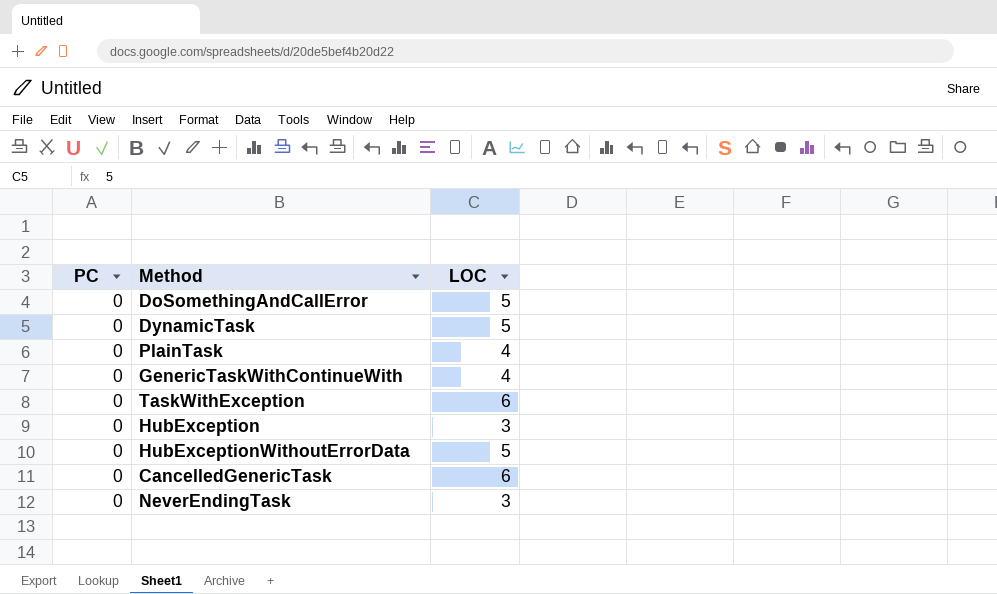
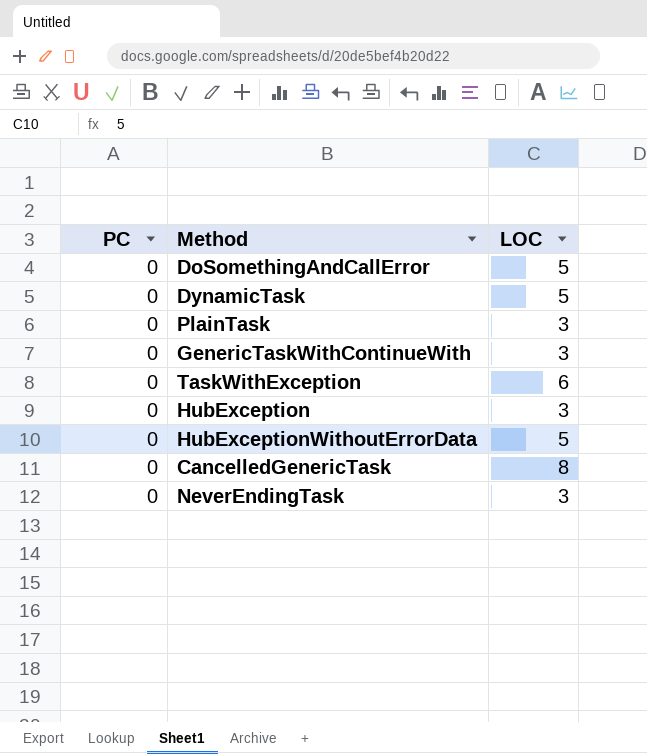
PlainTask | LOC: 4 -> 3
GenericTaskWithContinueWith | LOC: 4 -> 3
CancelledGenericTask | LOC: 6 -> 8

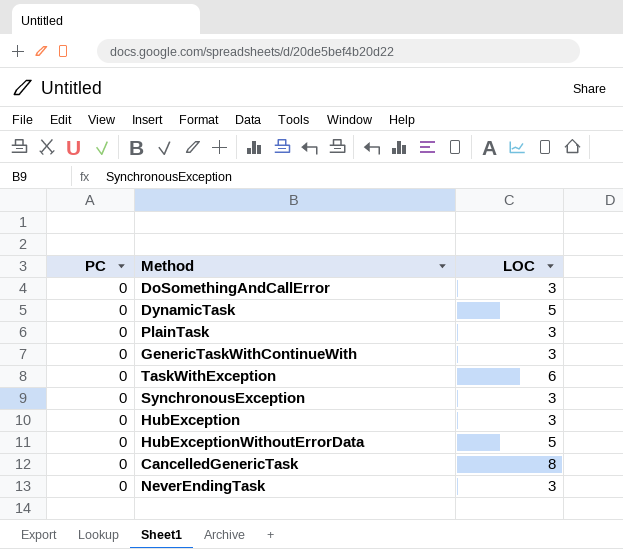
DoSomethingAndCallError | LOC: 5 -> 3
row SynchronousException: none -> 0 | 3

